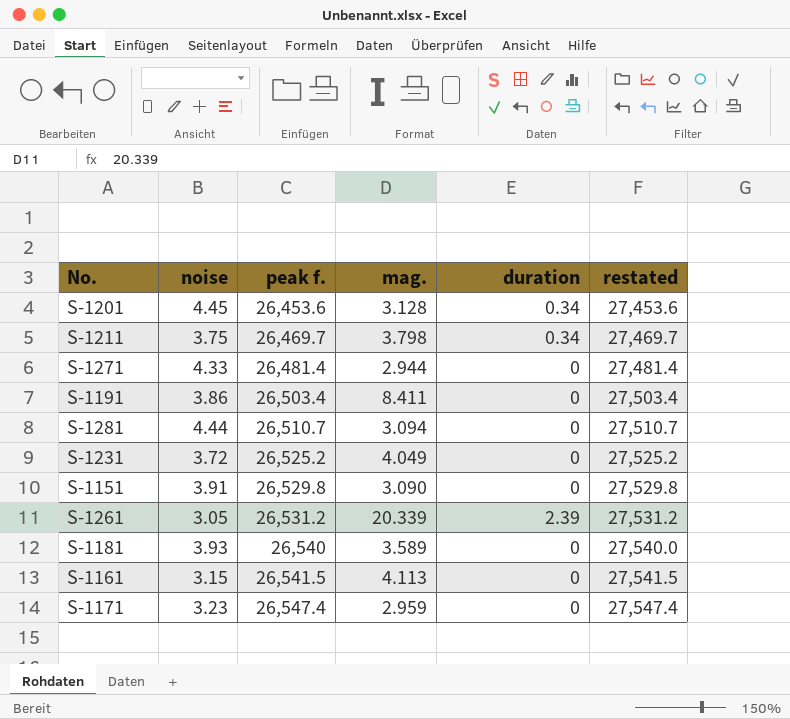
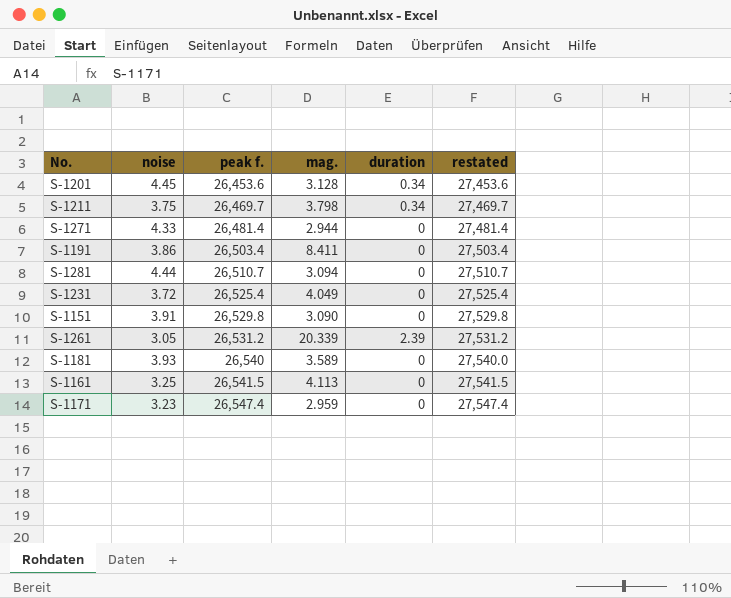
S-1231 | peak f.: 26,525.2 -> 26,525.4
S-1231 | restated: 27,525.2 -> 27,525.4
S-1161 | noise: 3.15 -> 3.25

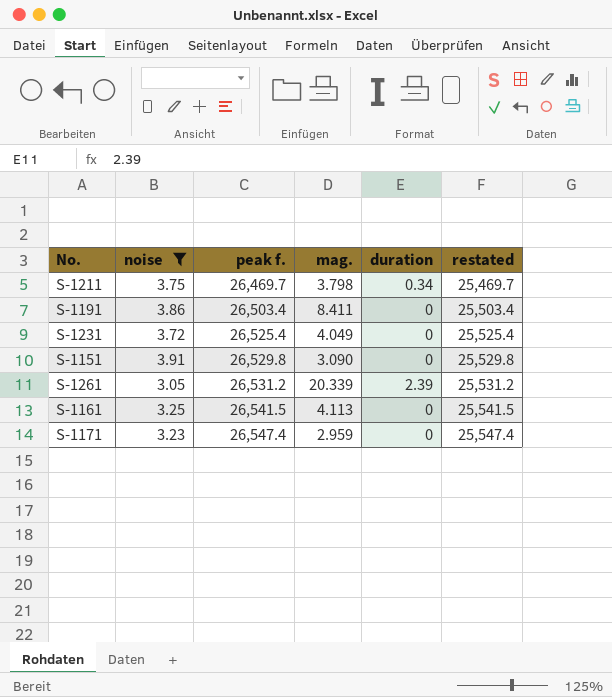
filter: none -> noise <= 3.91
column restated | formula: [peak f.] + 1000 -> [peak f.] - 1000

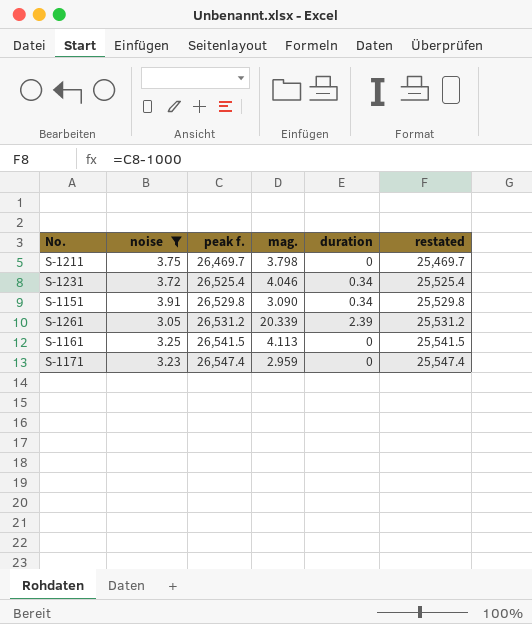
row S-1191: 3.86 | 26,503.4 | 8.411 | 0 | 25,503.4 -> none
S-1211 | duration: 0.34 -> 0
S-1231 | mag.: 4.049 -> 4.046
S-1231 | duration: 0 -> 0.34
S-1151 | duration: 0 -> 0.34

